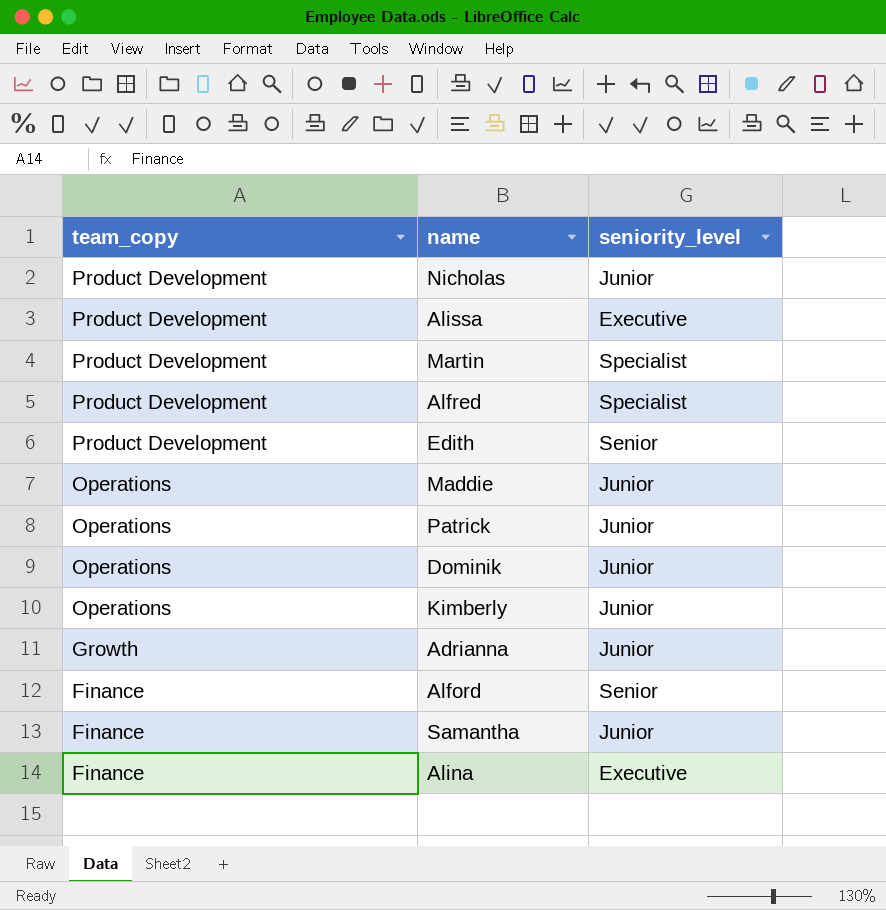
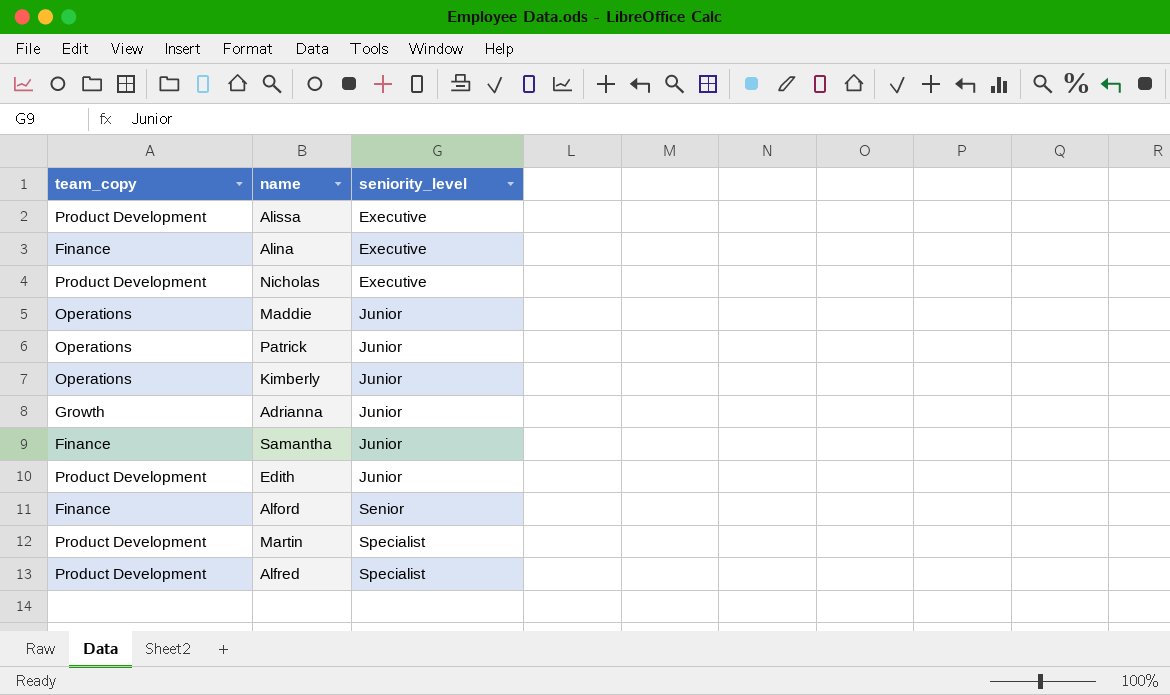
row order: team_copy descending -> seniority_level ascending
row Dominik: Operations | Junior -> none
Nicholas | seniority_level: Junior -> Executive
Edith | seniority_level: Senior -> Junior

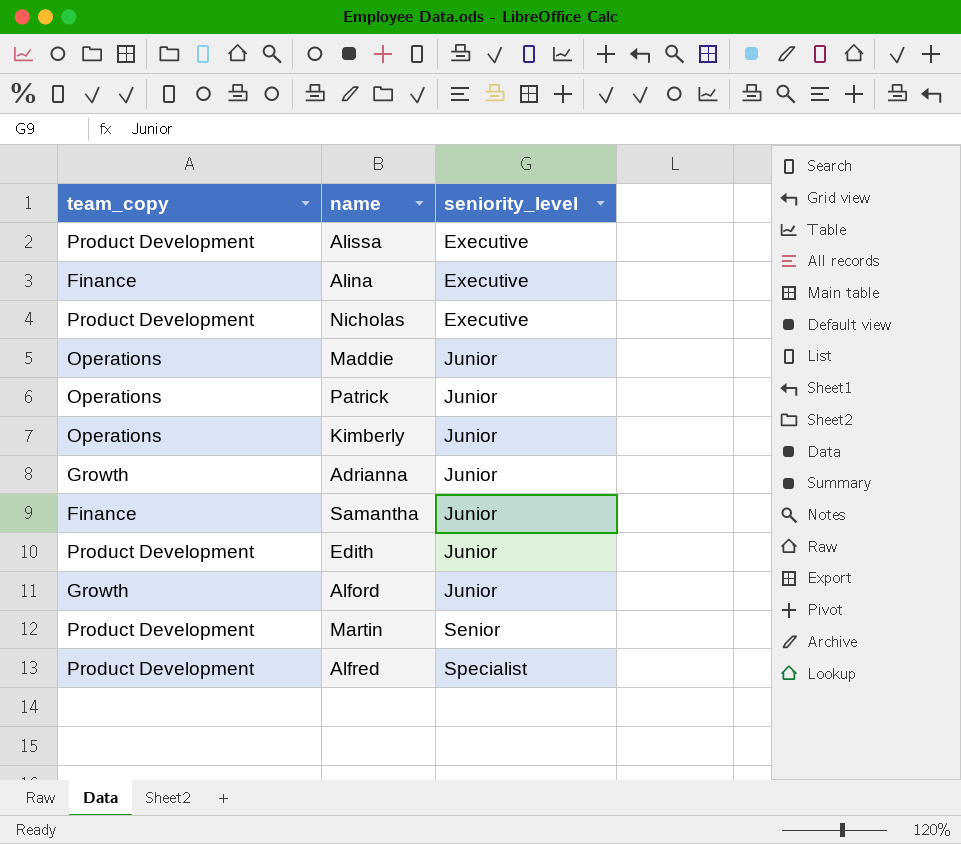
Alford | team_copy: Finance -> Growth
Alford | seniority_level: Senior -> Junior
Martin | seniority_level: Specialist -> Senior

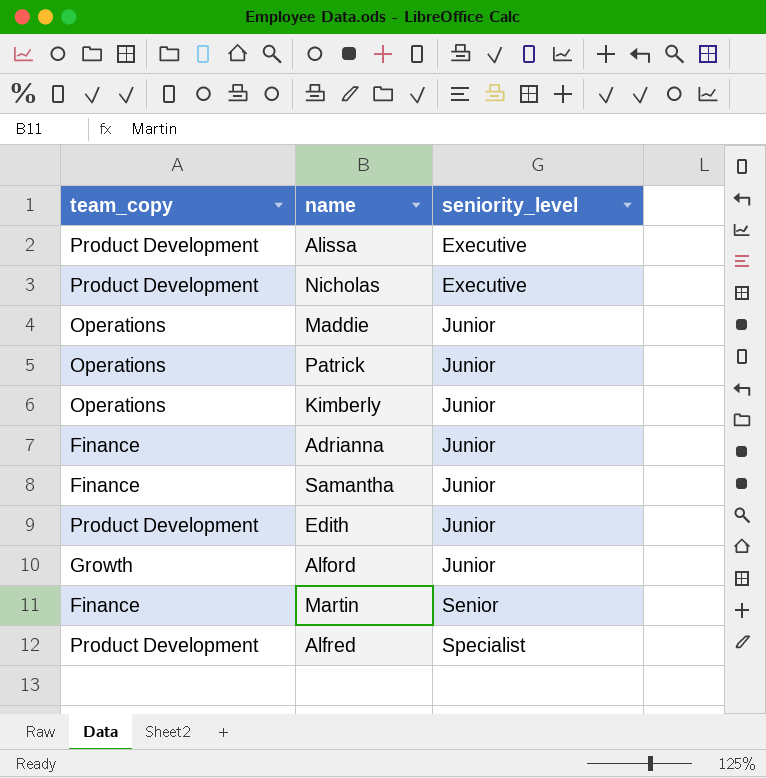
row Alina: Finance | Executive -> none
Adrianna | team_copy: Growth -> Finance
Martin | team_copy: Product Development -> Finance

